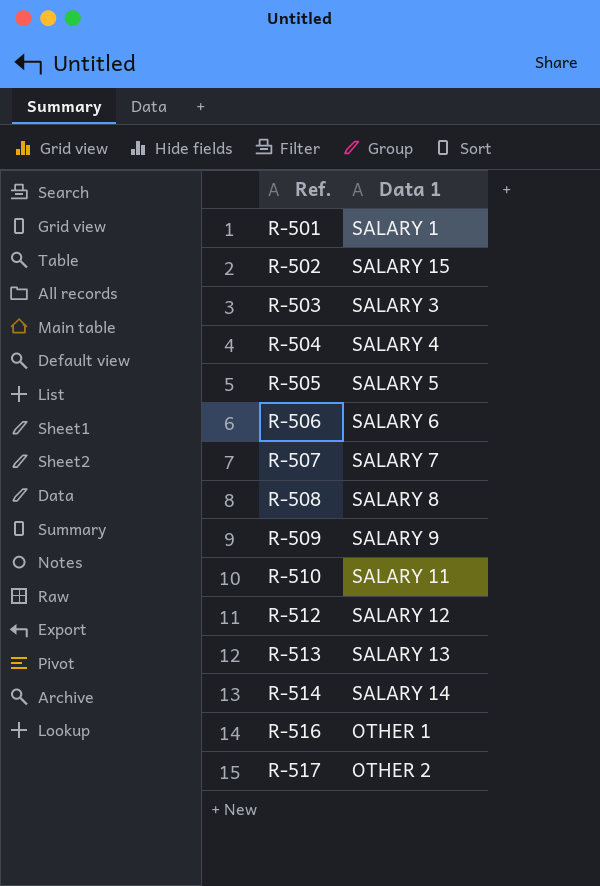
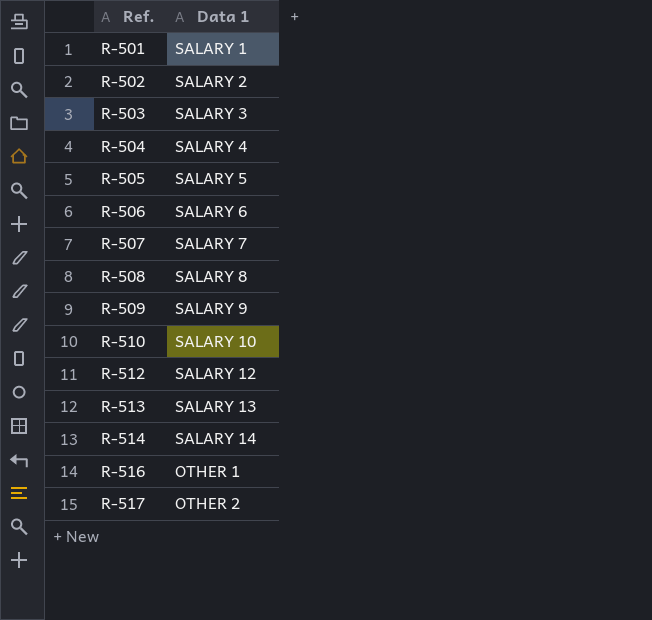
R-502 | Data 1: SALARY 15 -> SALARY 2
R-510 | Data 1: SALARY 11 -> SALARY 10

